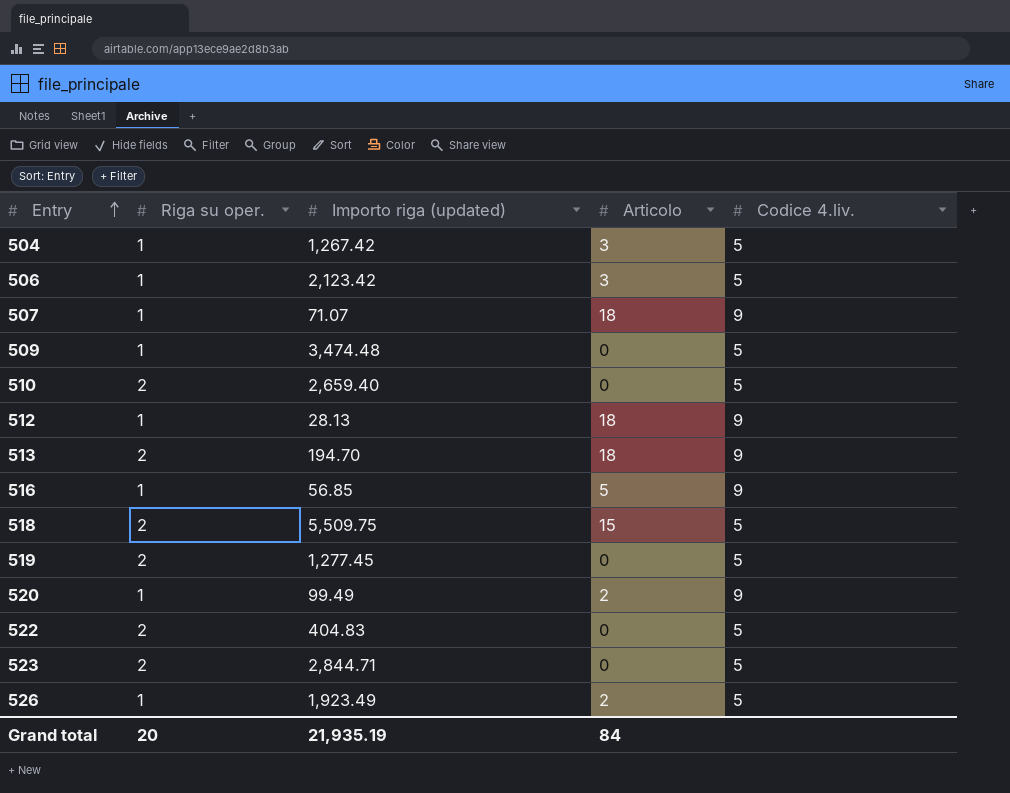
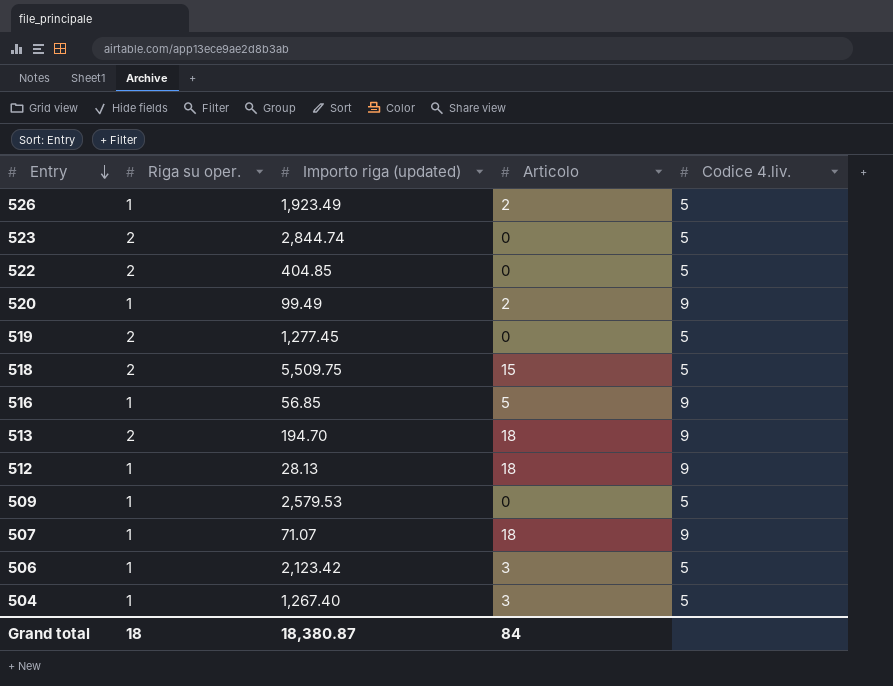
row order: Entry ascending -> Entry descending
row 510: 2 | 2,659.40 | 0 | 5 -> none
523 | Importo riga (updated): 2,844.71 -> 2,844.74
522 | Importo riga (updated): 404.83 -> 404.85
509 | Importo riga (updated): 3,474.48 -> 2,579.53
504 | Importo riga (updated): 1,267.42 -> 1,267.40
Grand total | Riga su oper.: 20 -> 18
Grand total | Importo riga (updated): 21,935.19 -> 18,380.87

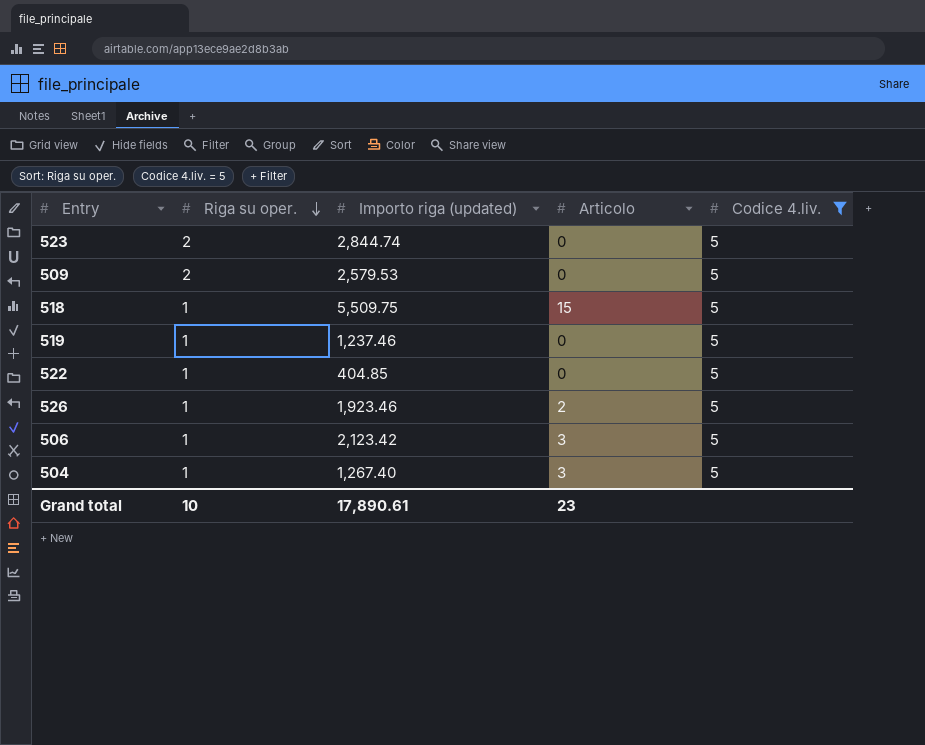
filter: none -> Codice 4.liv. = 5
row order: Entry descending -> Riga su oper. descending
509 | Riga su oper.: 1 -> 2
518 | Riga su oper.: 2 -> 1
519 | Riga su oper.: 2 -> 1
519 | Importo riga (updated): 1,277.45 -> 1,237.46
522 | Riga su oper.: 2 -> 1
526 | Importo riga (updated): 1,923.49 -> 1,923.46
Grand total | Riga su oper.: 18 -> 10
Grand total | Importo riga (updated): 18,380.87 -> 17,890.61
Grand total | Articolo: 84 -> 23

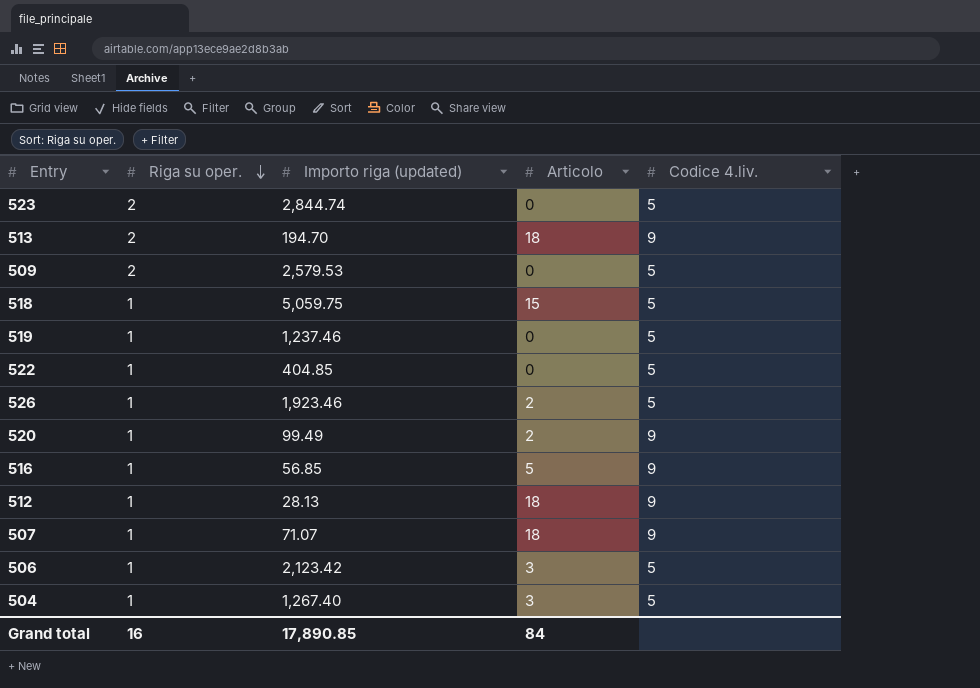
filter: Codice 4.liv. = 5 -> none
518 | Importo riga (updated): 5,509.75 -> 5,059.75
Grand total | Riga su oper.: 10 -> 16
Grand total | Importo riga (updated): 17,890.61 -> 17,890.85
Grand total | Articolo: 23 -> 84

